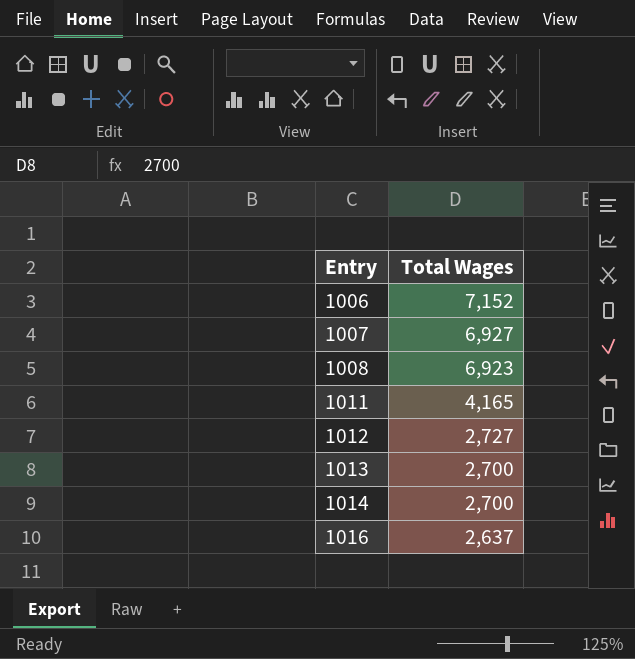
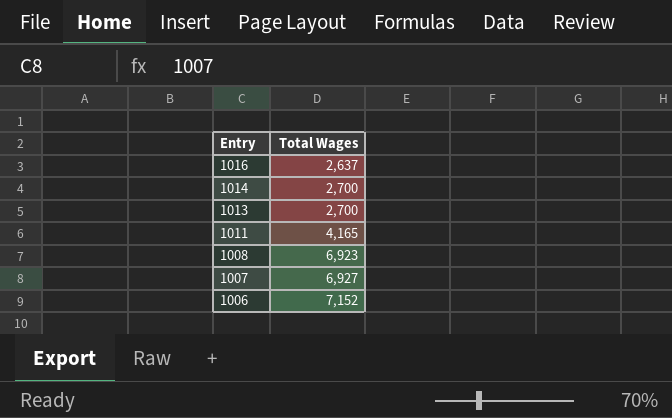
row order: Entry ascending -> Entry descending
row 1012: 2,727 -> none

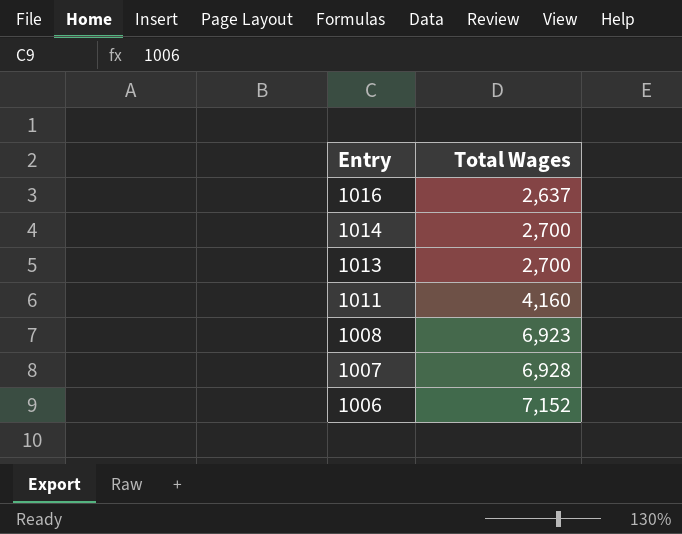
1011 | Total Wages: 4,165 -> 4,160
1007 | Total Wages: 6,927 -> 6,928

